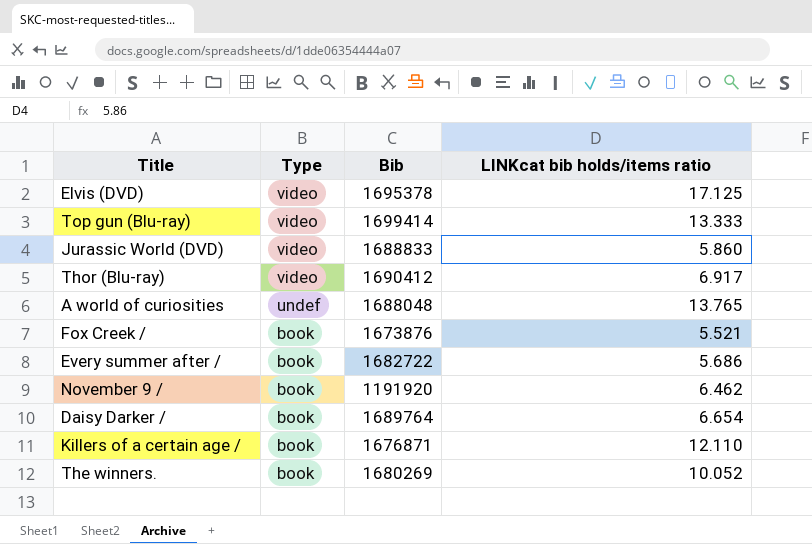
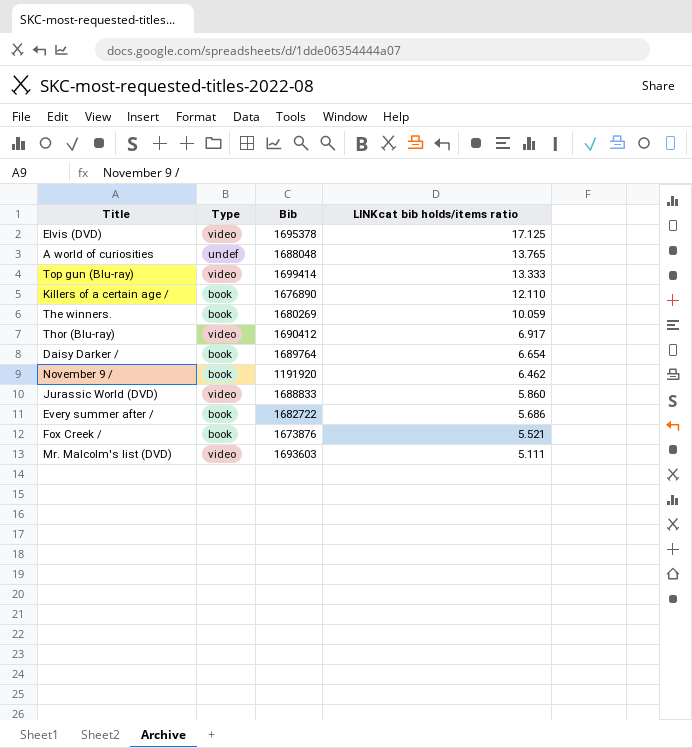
row order: Type descending -> LINKcat bib holds/items ratio descending
Killers of a certain age / | Bib: 1676871 -> 1676890
The winners. | LINKcat bib holds/items ratio: 10.052 -> 10.059
row Mr. Malcolm's list (DVD): none -> video | 1693603 | 5.111

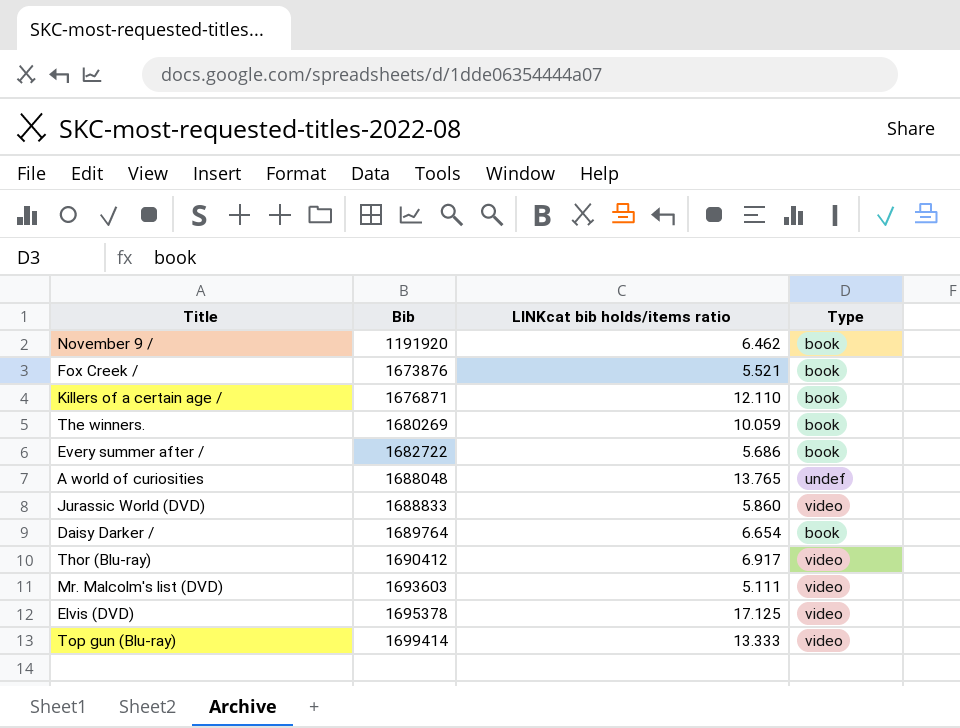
row order: LINKcat bib holds/items ratio descending -> Bib ascending
column Type | position: 2 -> 4
Killers of a certain age / | Bib: 1676890 -> 1676871

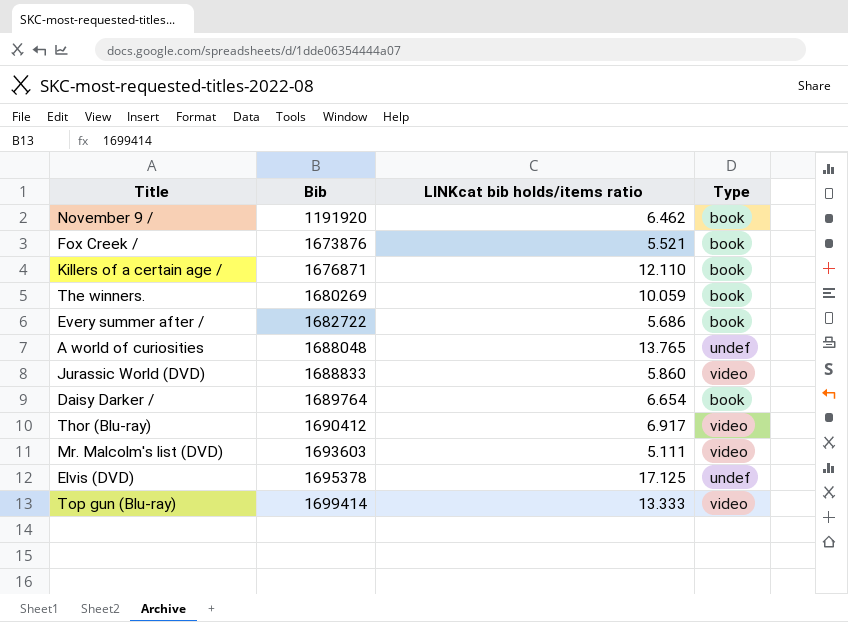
Elvis (DVD) | Type: video -> undef

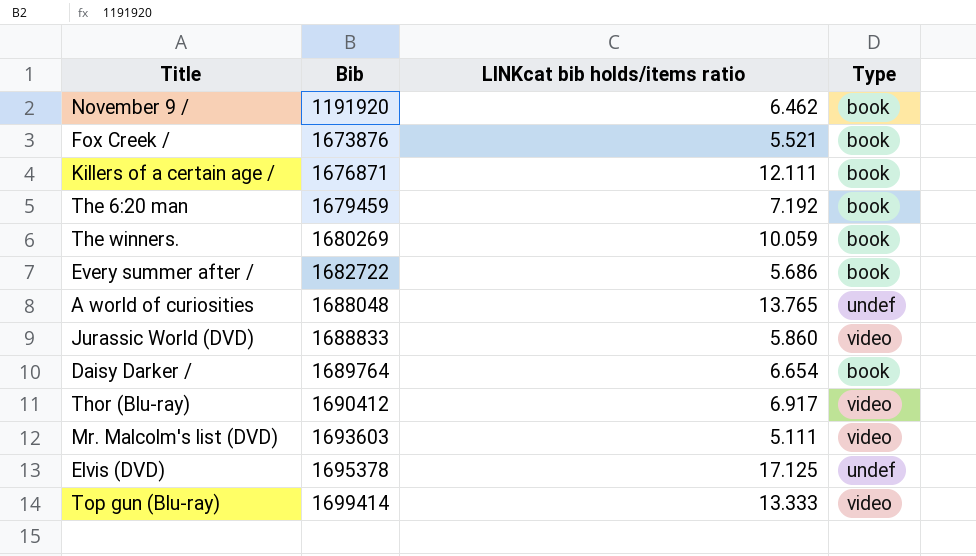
Killers of a certain age / | LINKcat bib holds/items ratio: 12.110 -> 12.111
row The 6:20 man: none -> 1679459 | 7.192 | book

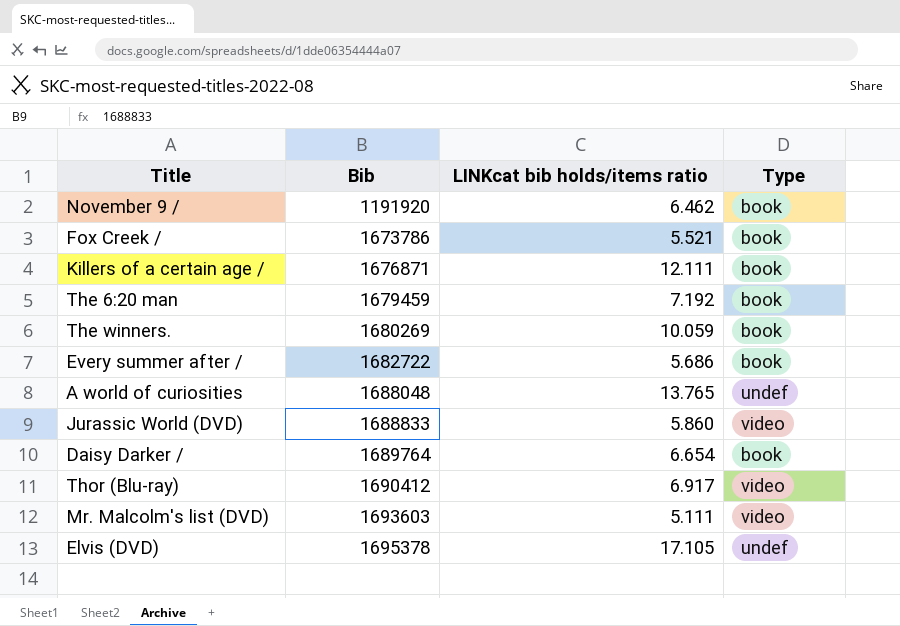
row Top gun (Blu-ray): 1699414 | 13.333 | video -> none
Fox Creek / | Bib: 1673876 -> 1673786
Elvis (DVD) | LINKcat bib holds/items ratio: 17.125 -> 17.105

